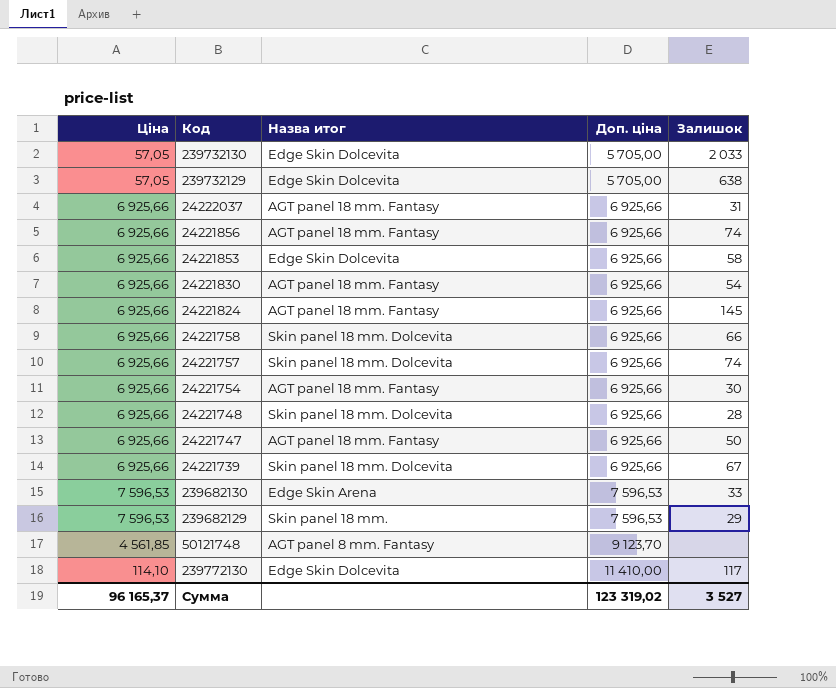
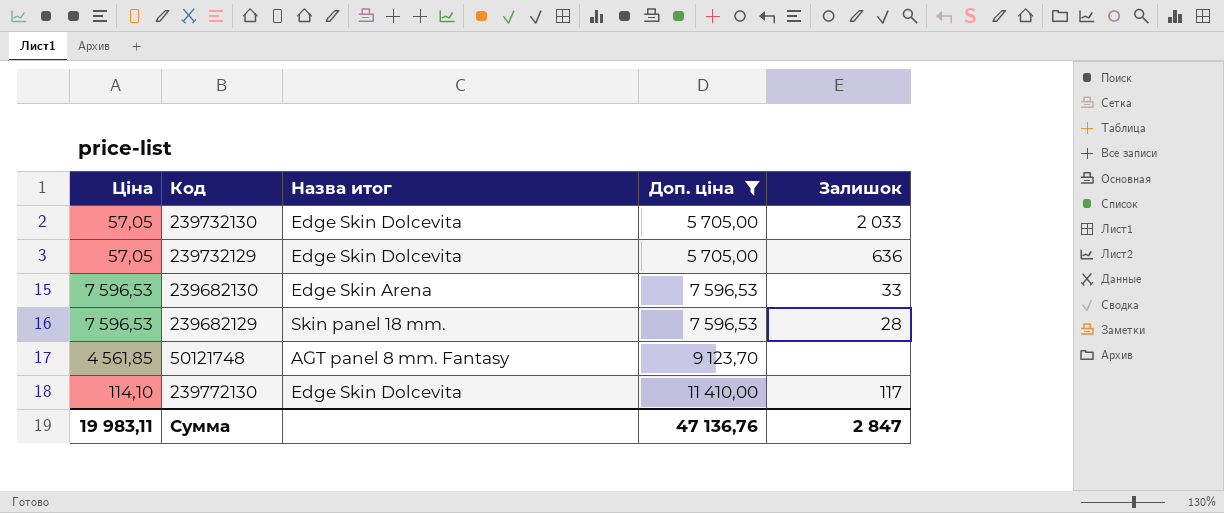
filter: none -> Доп. ціна != 6 925,66
239732129 | Залишок: 638 -> 636
239682129 | Залишок: 29 -> 28
Сумма | Ціна: 96 165,37 -> 19 983,11
Сумма | Доп. ціна: 123 319,02 -> 47 136,76
Сумма | Залишок: 3 527 -> 2 847

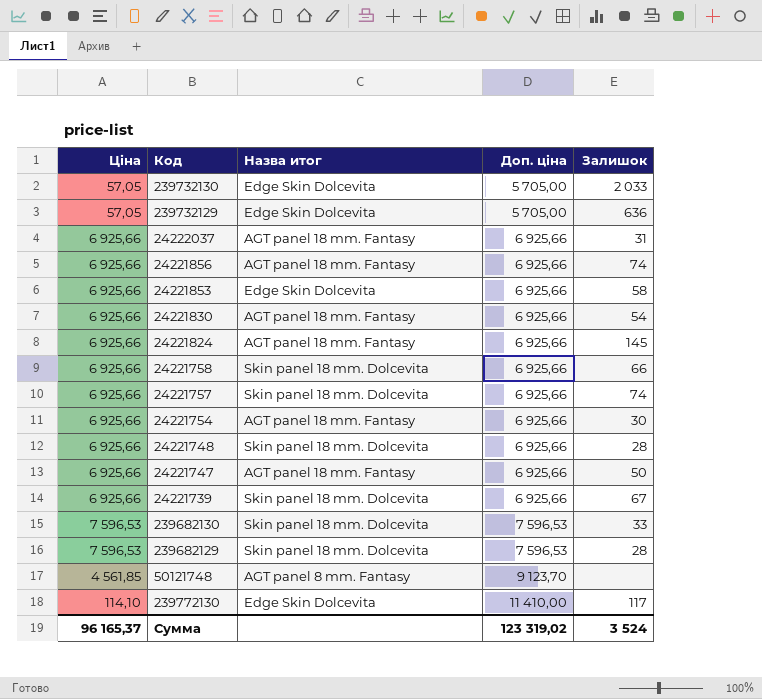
filter: Доп. ціна != 6 925,66 -> none
239682130 | Назва итог: Edge Skin Arena -> Skin panel 18 mm. Dolcevita
239682129 | Назва итог: Skin panel 18 mm. -> Skin panel 18 mm. Dolcevita
Сумма | Ціна: 19 983,11 -> 96 165,37
Сумма | Доп. ціна: 47 136,76 -> 123 319,02
Сумма | Залишок: 2 847 -> 3 524

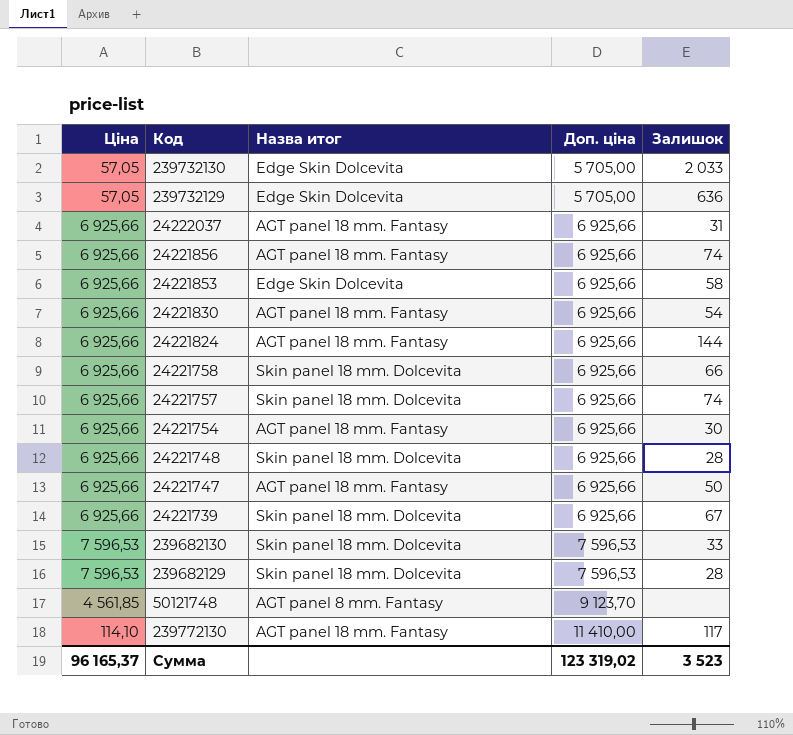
24221824 | Залишок: 145 -> 144
239772130 | Назва итог: Edge Skin Dolcevita -> AGT panel 18 mm. Fantasy
Сумма | Залишок: 3 524 -> 3 523

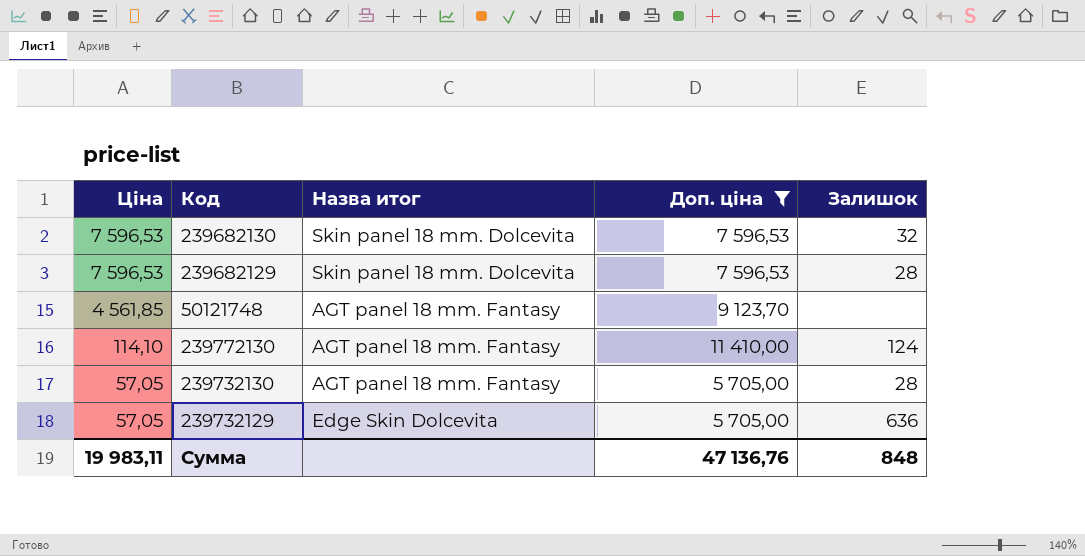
filter: none -> Доп. ціна != 6 925,66
row order: Доп. ціна ascending -> Ціна descending
239682130 | Залишок: 33 -> 32
50121748 | Назва итог: AGT panel 8 mm. Fantasy -> AGT panel 18 mm. Fantasy
239772130 | Залишок: 117 -> 124
239732130 | Назва итог: Edge Skin Dolcevita -> AGT panel 18 mm. Fantasy
239732130 | Залишок: 2 033 -> 28
Сумма | Ціна: 96 165,37 -> 19 983,11
Сумма | Доп. ціна: 123 319,02 -> 47 136,76
Сумма | Залишок: 3 523 -> 848

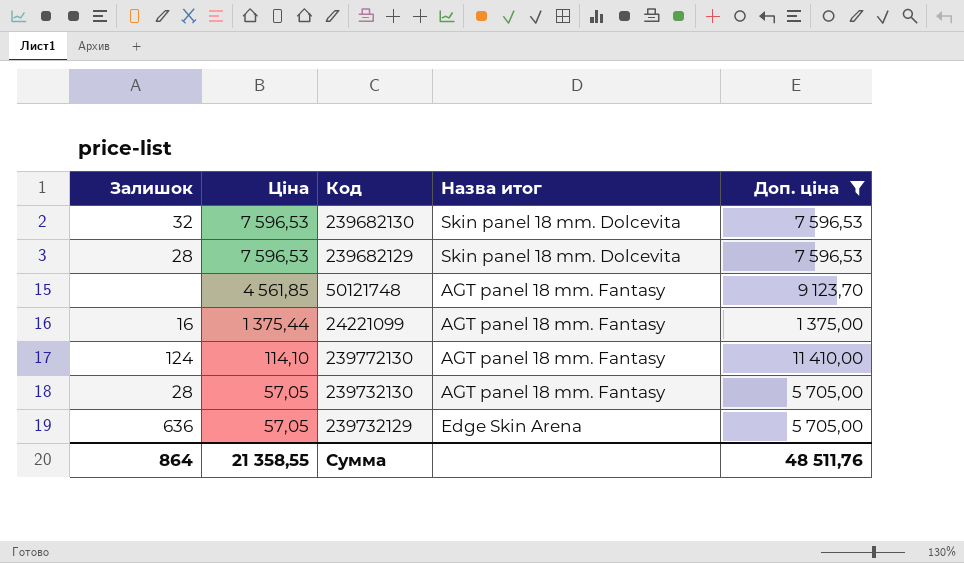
column Залишок | position: 5 -> 1
row 24221099: none -> 16 | 1 375,44 | AGT panel 18 mm. Fantasy | 1 375,00
239732129 | Назва итог: Edge Skin Dolcevita -> Edge Skin Arena
Сумма | Залишок: 848 -> 864
Сумма | Ціна: 19 983,11 -> 21 358,55
Сумма | Доп. ціна: 47 136,76 -> 48 511,76

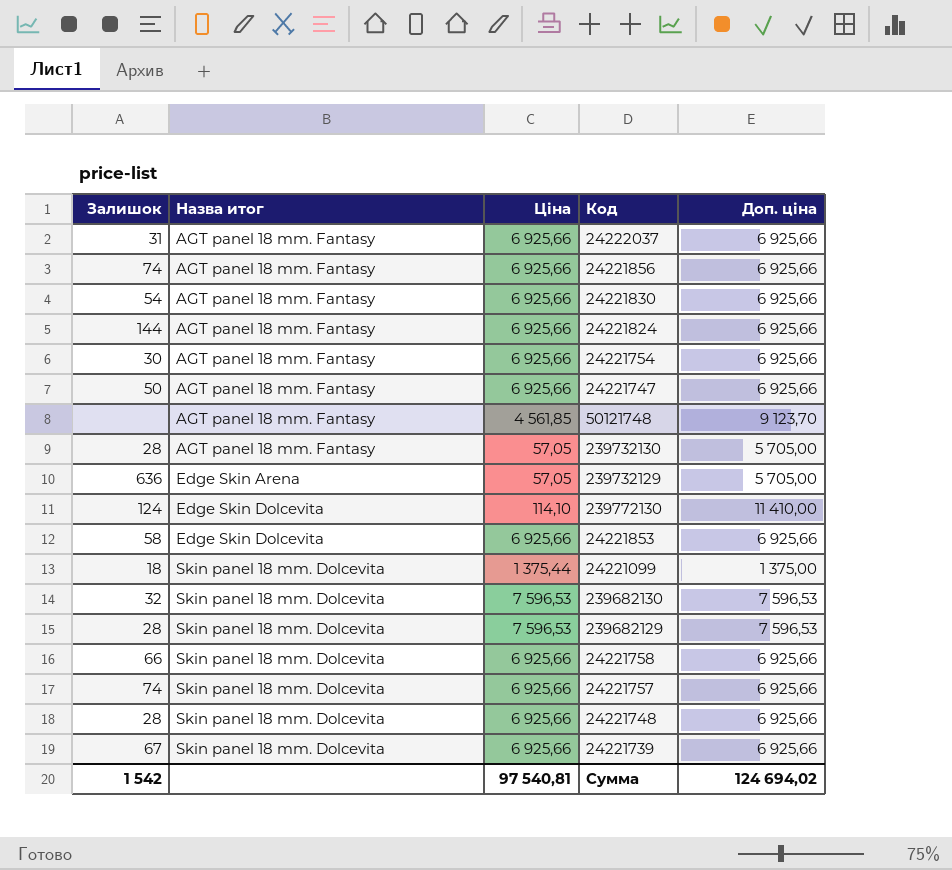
filter: Доп. ціна != 6 925,66 -> none
row order: Ціна descending -> Назва итог ascending
column Назва итог | position: 4 -> 2
239772130 | Назва итог: AGT panel 18 mm. Fantasy -> Edge Skin Dolcevita
24221099 | Залишок: 16 -> 18
24221099 | Назва итог: AGT panel 18 mm. Fantasy -> Skin panel 18 mm. Dolcevita
Сумма | Залишок: 864 -> 1 542
Сумма | Ціна: 21 358,55 -> 97 540,81
Сумма | Доп. ціна: 48 511,76 -> 124 694,02

